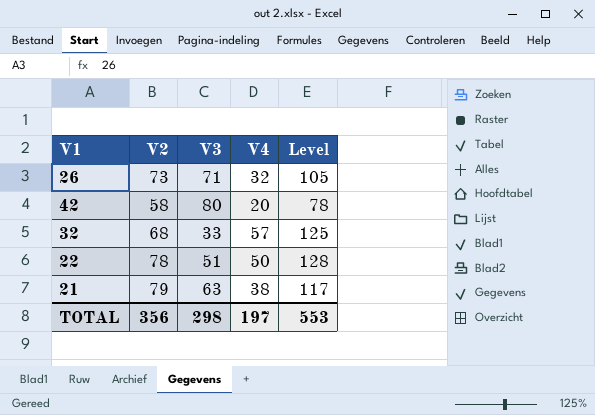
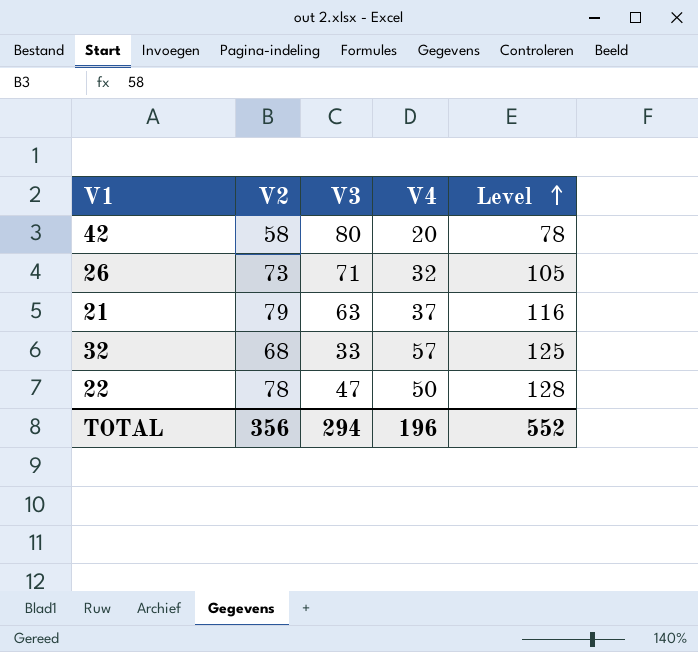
row order: none -> Level ascending
21 | V4: 38 -> 37
21 | Level: 117 -> 116
22 | V3: 51 -> 47
TOTAL | V3: 298 -> 294
TOTAL | V4: 197 -> 196
TOTAL | Level: 553 -> 552

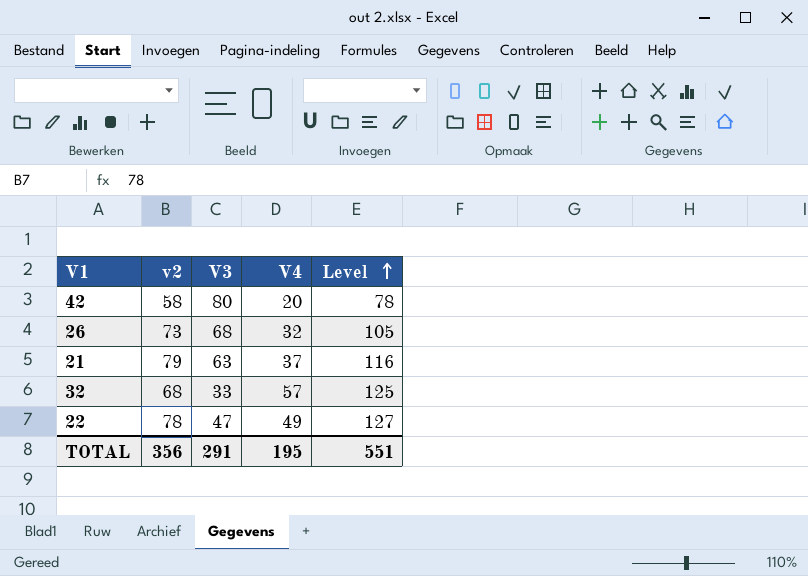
column name: V2 -> v2
26 | V3: 71 -> 68
22 | V4: 50 -> 49
22 | Level: 128 -> 127
TOTAL | V3: 294 -> 291
TOTAL | V4: 196 -> 195
TOTAL | Level: 552 -> 551

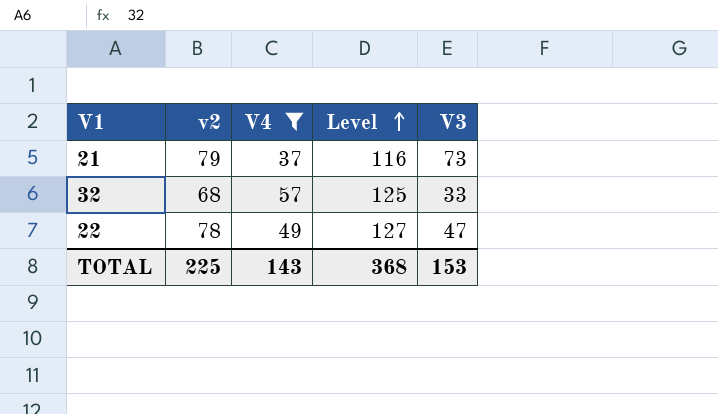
filter: none -> V4 >= 37
column V3 | position: 3 -> 5
21 | V3: 63 -> 73
TOTAL | v2: 356 -> 225
TOTAL | V4: 195 -> 143
TOTAL | Level: 551 -> 368
TOTAL | V3: 291 -> 153

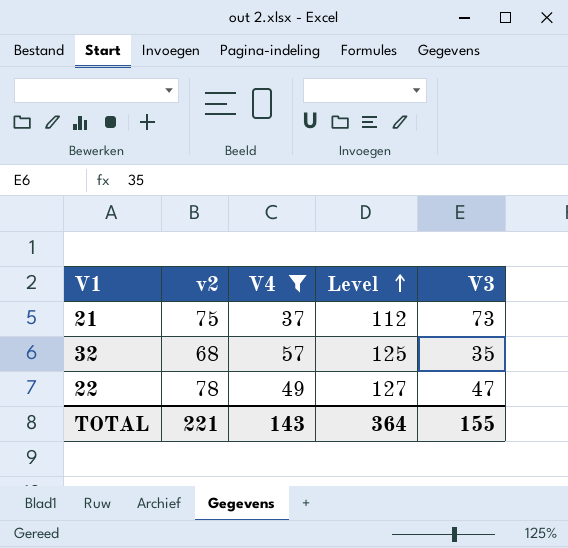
21 | v2: 79 -> 75
21 | Level: 116 -> 112
32 | V3: 33 -> 35
TOTAL | v2: 225 -> 221
TOTAL | Level: 368 -> 364
TOTAL | V3: 153 -> 155

